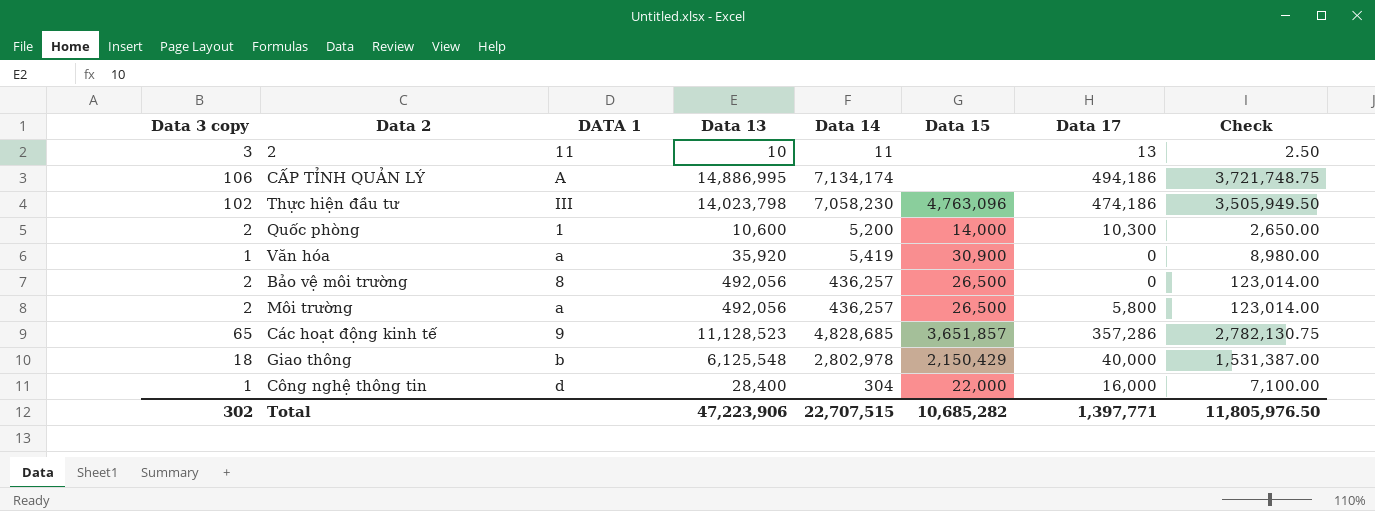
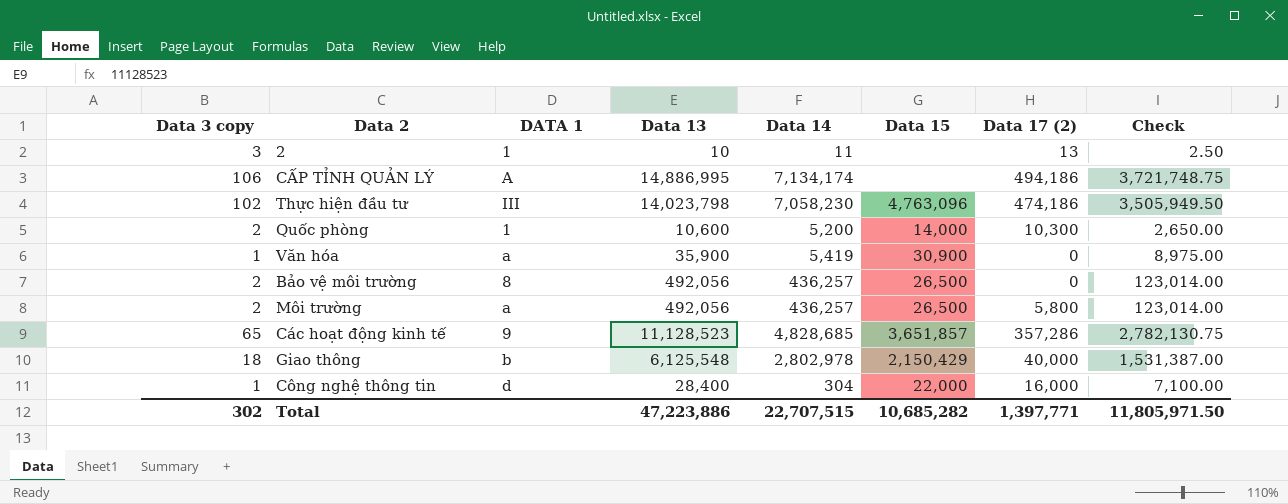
column name: Data 17 -> Data 17 (2)
2 | DATA 1: 11 -> 1
Văn hóa | Data 13: 35,920 -> 35,900
Văn hóa | Check: 8,980.00 -> 8,975.00
Total | Data 13: 47,223,906 -> 47,223,886
Total | Check: 11,805,976.50 -> 11,805,971.50

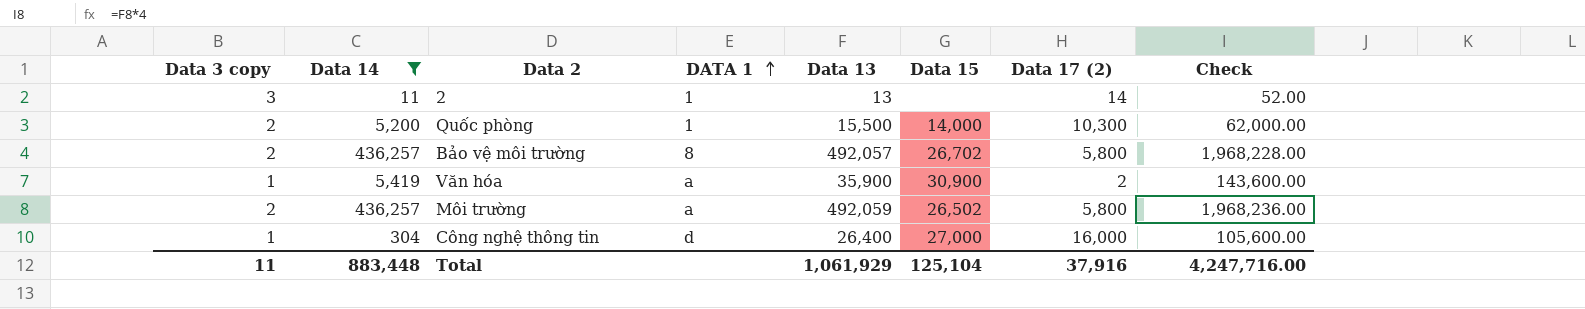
filter: none -> Data 14 <= 436,257
row order: none -> DATA 1 ascending
column Data 14 | position: 5 -> 2
column Check | formula: [Data 13] * 0.25 -> [Data 13] * 4
2 | Data 13: 10 -> 13
2 | Data 17 (2): 13 -> 14
Quốc phòng | Data 13: 10,600 -> 15,500
Bảo vệ môi trường | Data 13: 492,056 -> 492,057
Bảo vệ môi trường | Data 15: 26,500 -> 26,702
Bảo vệ môi trường | Data 17 (2): 0 -> 5,800
Văn hóa | Data 17 (2): 0 -> 2
Môi trường | Data 13: 492,056 -> 492,059
Môi trường | Data 15: 26,500 -> 26,502
Công nghệ thông tin | Data 13: 28,400 -> 26,400
Công nghệ thông tin | Data 15: 22,000 -> 27,000
Total | Data 3 copy: 302 -> 11
Total | Data 14: 22,707,515 -> 883,448
Total | Data 13: 47,223,886 -> 1,061,929
Total | Data 15: 10,685,282 -> 125,104
Total | Data 17 (2): 1,397,771 -> 37,916
Total | Check: 11,805,971.50 -> 4,247,716.00

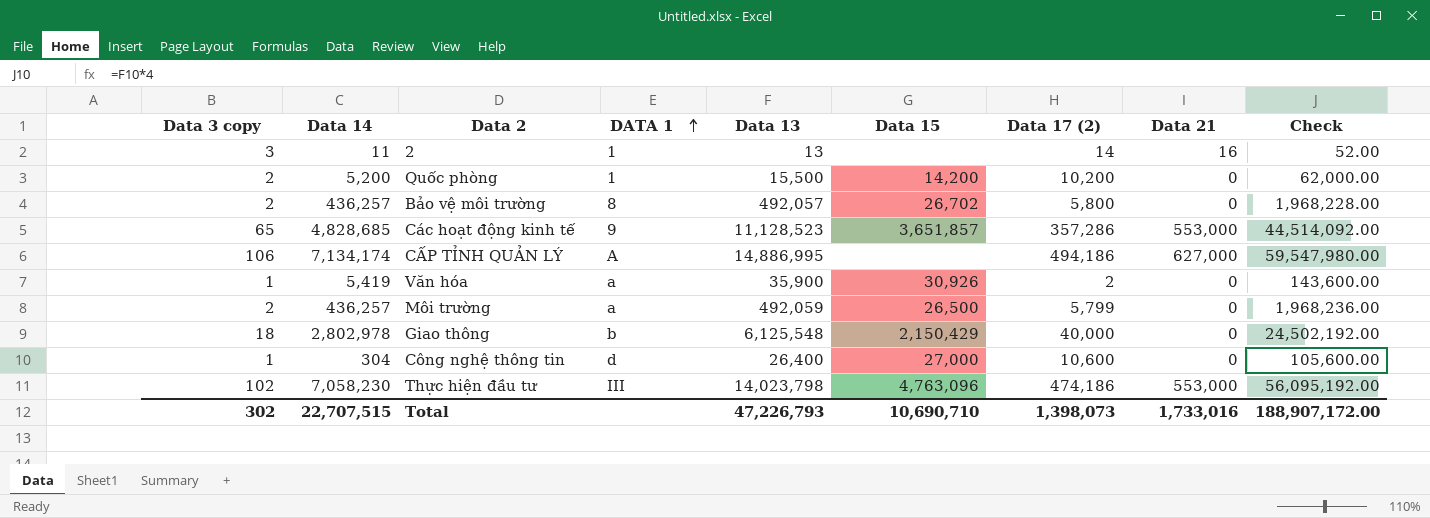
filter: Data 14 <= 436,257 -> none
column Data 21 | position: none -> 8
Quốc phòng | Data 15: 14,000 -> 14,200
Quốc phòng | Data 17 (2): 10,300 -> 10,200
Văn hóa | Data 15: 30,900 -> 30,926
Môi trường | Data 15: 26,502 -> 26,500
Môi trường | Data 17 (2): 5,800 -> 5,799
Công nghệ thông tin | Data 17 (2): 16,000 -> 10,600
Total | Data 3 copy: 11 -> 302
Total | Data 14: 883,448 -> 22,707,515
Total | Data 13: 1,061,929 -> 47,226,793
Total | Data 15: 125,104 -> 10,690,710
Total | Data 17 (2): 37,916 -> 1,398,073
Total | Check: 4,247,716.00 -> 188,907,172.00

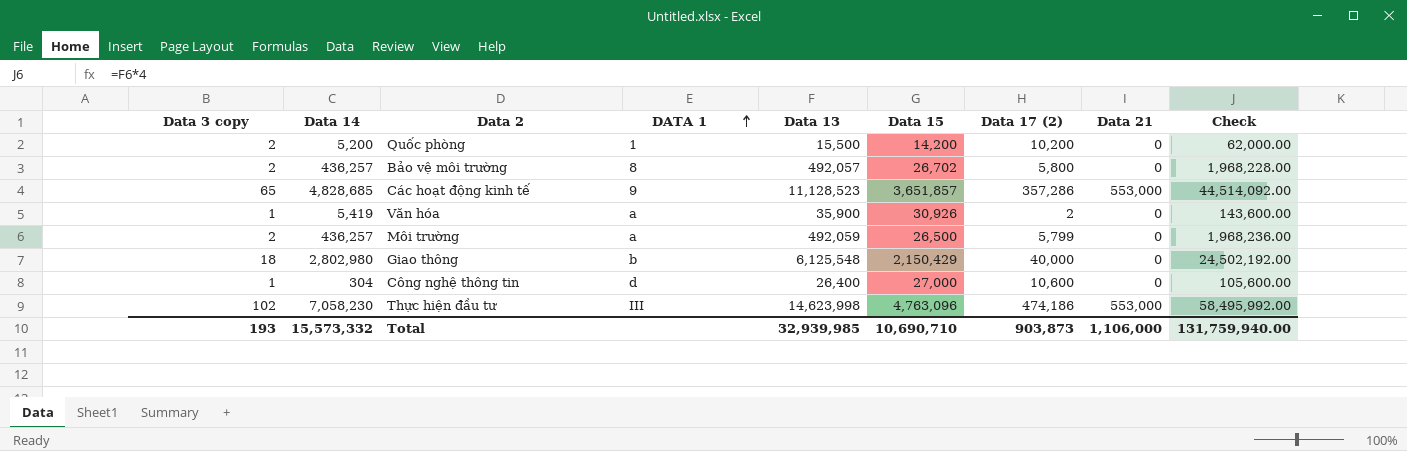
row 2: 3 | 11 | 1 | 13 | none | 14 | 16 | 52.00 -> none
row CẤP TỈNH QUẢN LÝ: 106 | 7,134,174 | A | 14,886,995 | none | 494,186 | 627,000 | 59,547,980.00 -> none
Giao thông | Data 14: 2,802,978 -> 2,802,980
Thực hiện đầu tư | Data 13: 14,023,798 -> 14,623,998
Thực hiện đầu tư | Check: 56,095,192.00 -> 58,495,992.00
Total | Data 3 copy: 302 -> 193
Total | Data 14: 22,707,515 -> 15,573,332
Total | Data 13: 47,226,793 -> 32,939,985
Total | Data 17 (2): 1,398,073 -> 903,873
Total | Data 21: 1,733,016 -> 1,106,000
Total | Check: 188,907,172.00 -> 131,759,940.00

